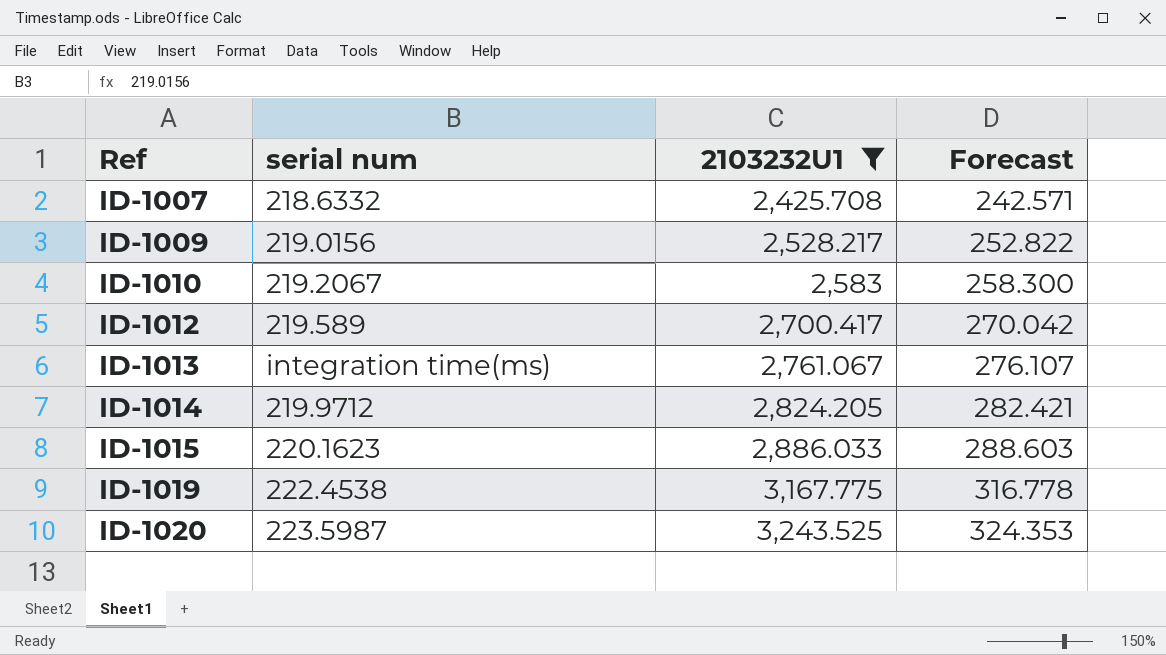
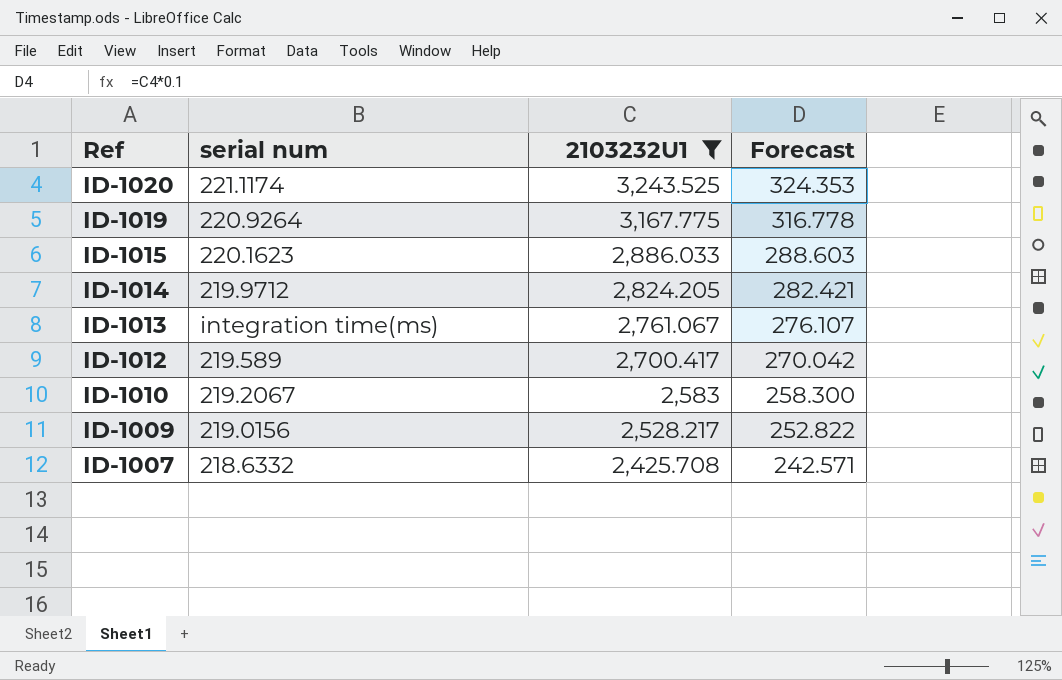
row order: Ref ascending -> Ref descending
ID-1020 | serial num: 223.5987 -> 221.1174
ID-1019 | serial num: 222.4538 -> 220.9264

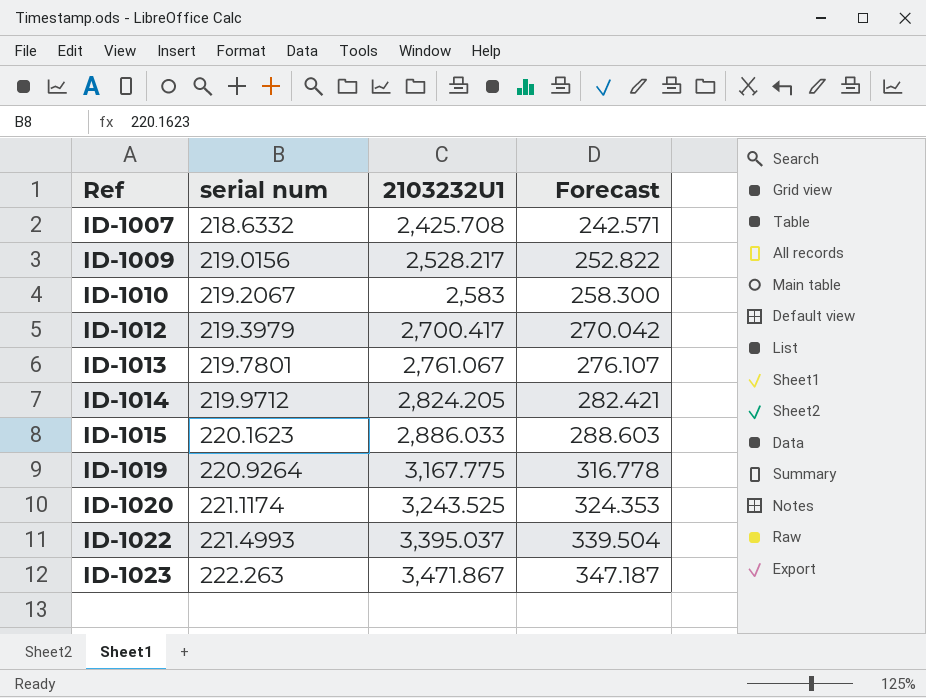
filter: 2103232U1 <= 3,243.525 -> none
row order: Ref descending -> Ref ascending
ID-1012 | serial num: 219.589 -> 219.3979
ID-1013 | serial num: integration time(ms) -> 219.7801

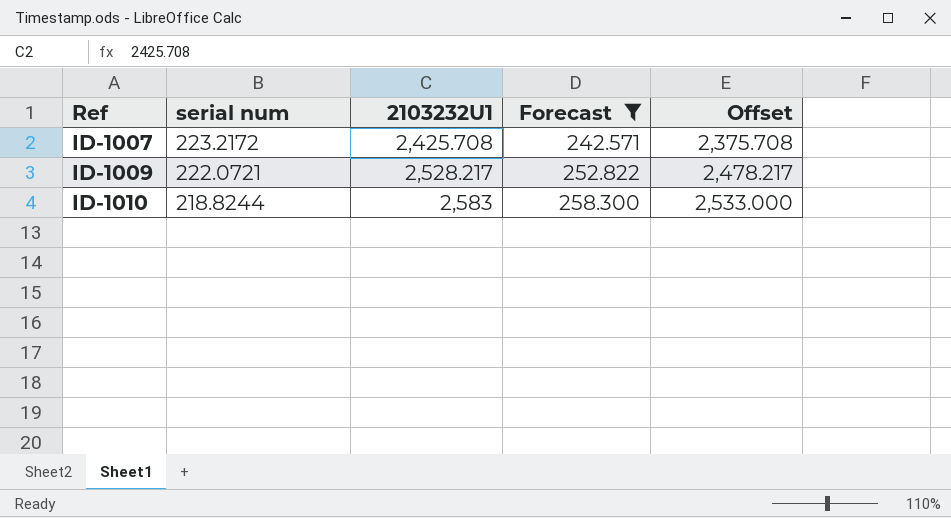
filter: none -> Forecast <= 258.300
column Offset | formula: none -> [2103232U1] - 50
ID-1007 | serial num: 218.6332 -> 223.2172
ID-1009 | serial num: 219.0156 -> 222.0721
ID-1010 | serial num: 219.2067 -> 218.8244

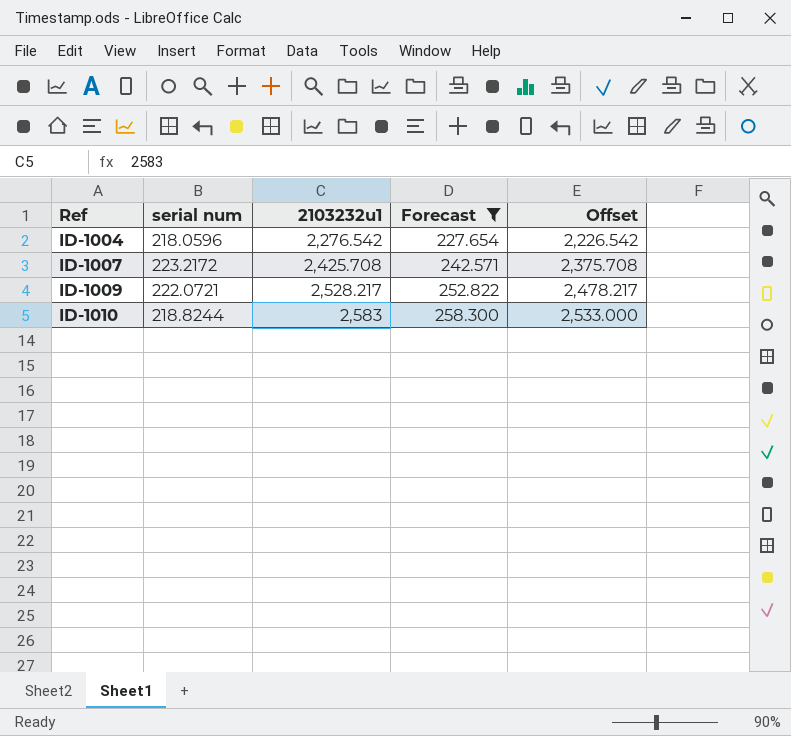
column name: 2103232U1 -> 2103232u1
row ID-1004: none -> 218.0596 | 2,276.542 | 227.654 | 2,226.542

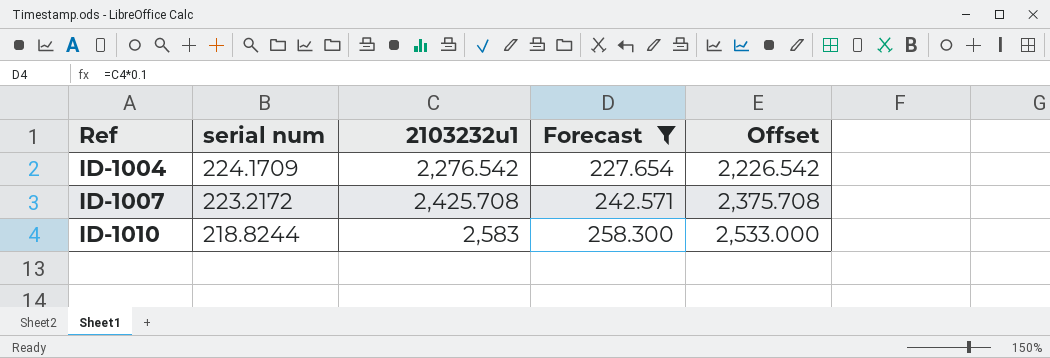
row ID-1009: 222.0721 | 2,528.217 | 252.822 | 2,478.217 -> none
ID-1004 | serial num: 218.0596 -> 224.1709

